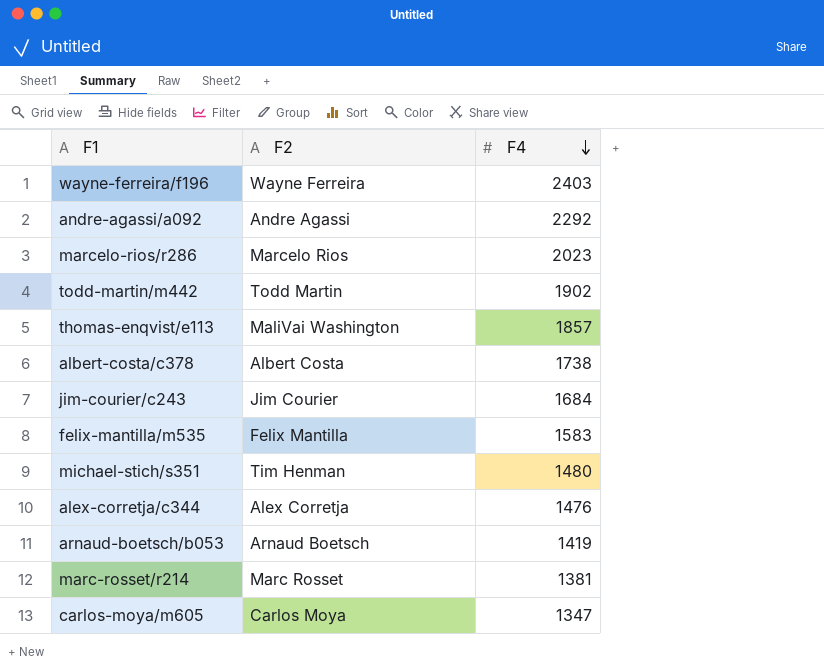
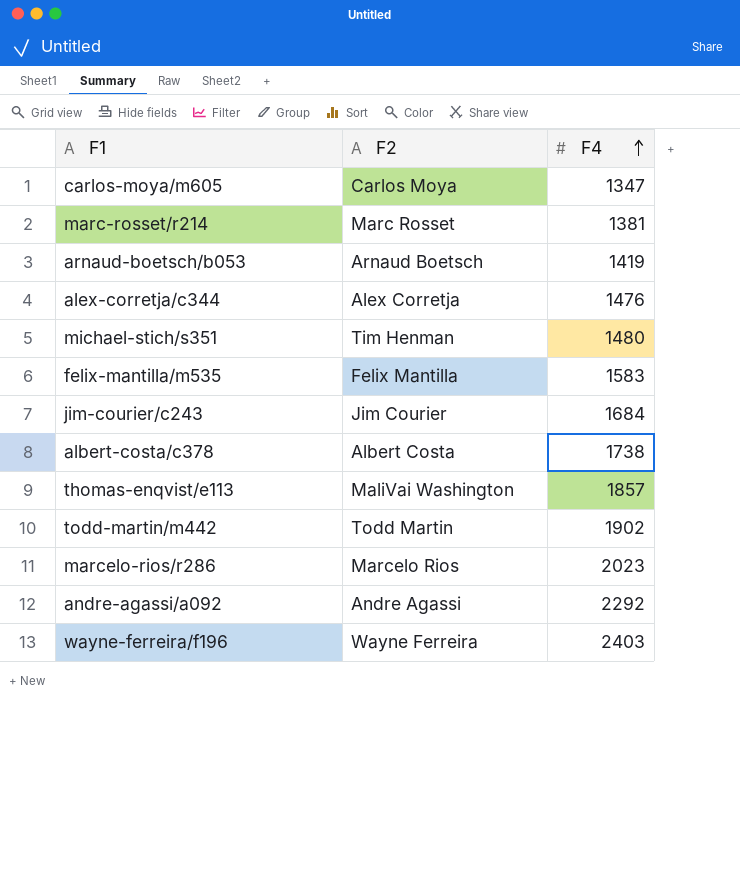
row order: F4 descending -> F4 ascending

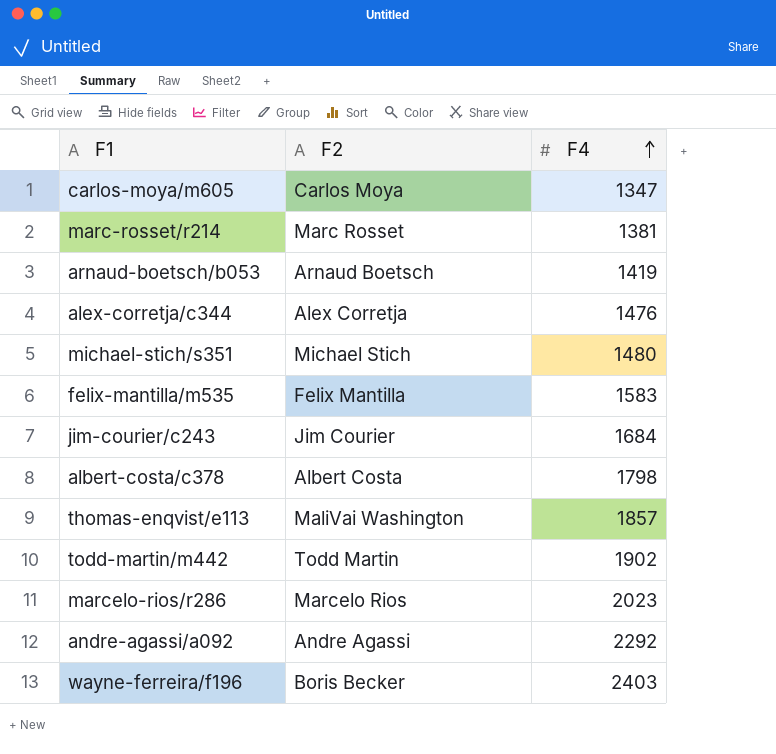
michael-stich/s351 | F2: Tim Henman -> Michael Stich
albert-costa/c378 | F4: 1738 -> 1798
wayne-ferreira/f196 | F2: Wayne Ferreira -> Boris Becker

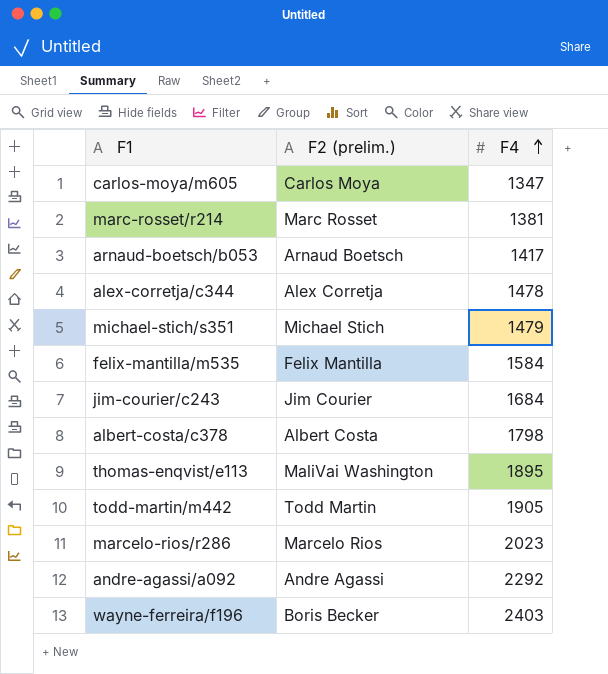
column name: F2 -> F2 (prelim.)
arnaud-boetsch/b053 | F4: 1419 -> 1417
alex-corretja/c344 | F4: 1476 -> 1478
michael-stich/s351 | F4: 1480 -> 1479
felix-mantilla/m535 | F4: 1583 -> 1584
thomas-enqvist/e113 | F4: 1857 -> 1895
todd-martin/m442 | F4: 1902 -> 1905

